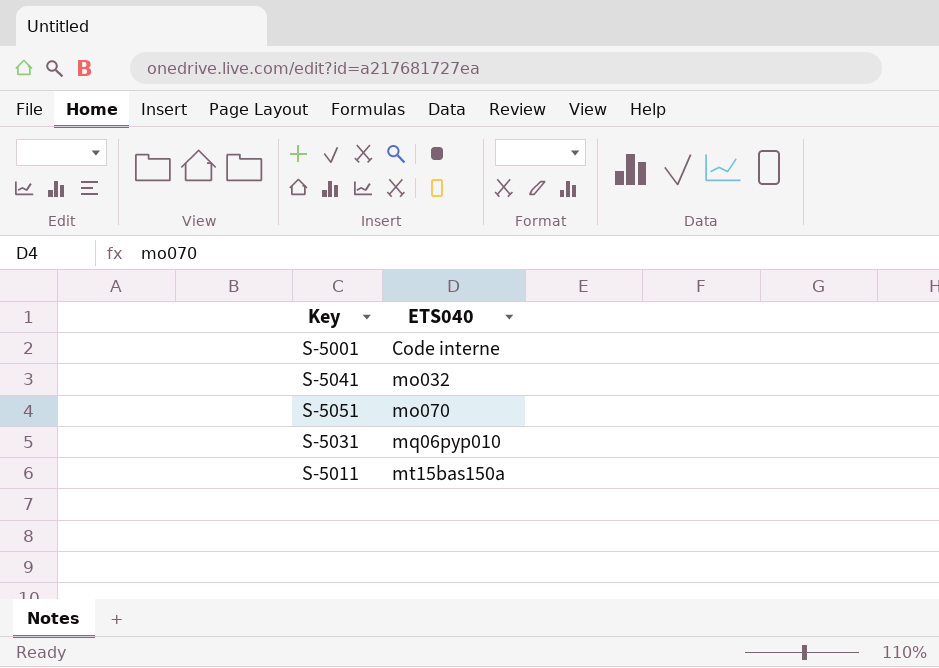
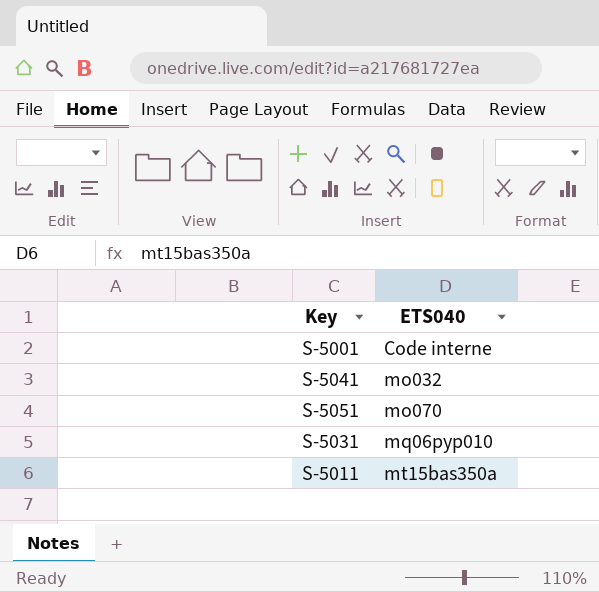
S-5011 | ETS040: mt15bas150a -> mt15bas350a

